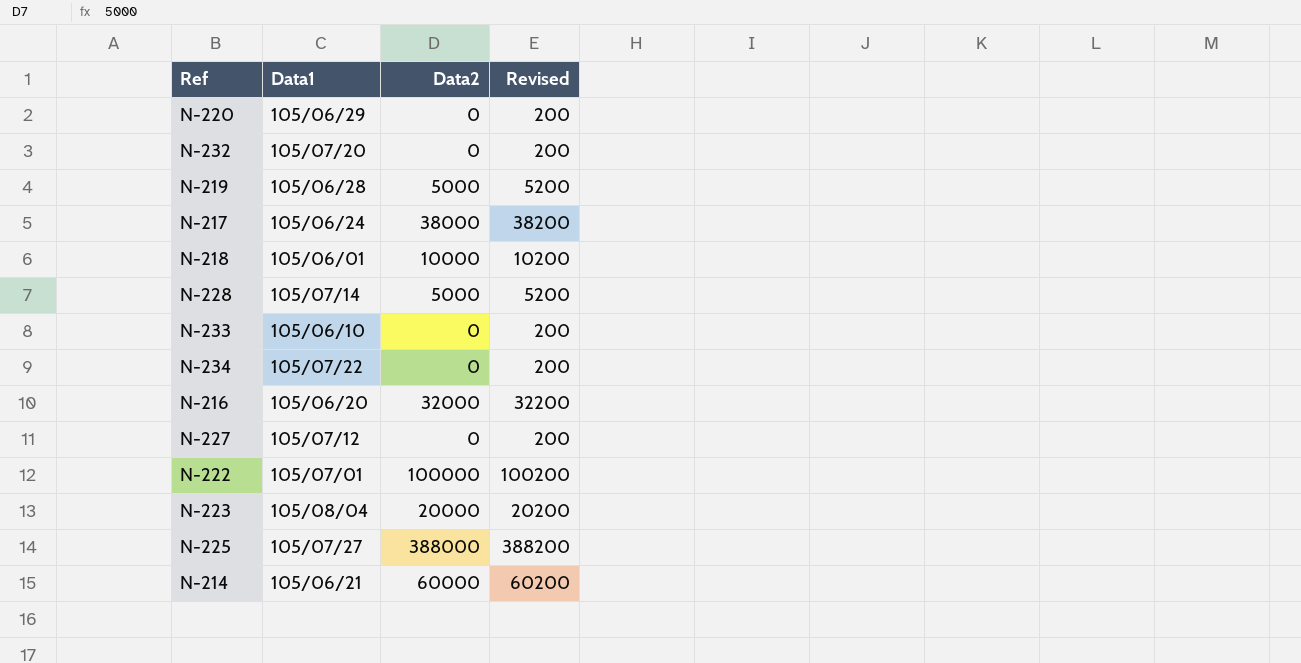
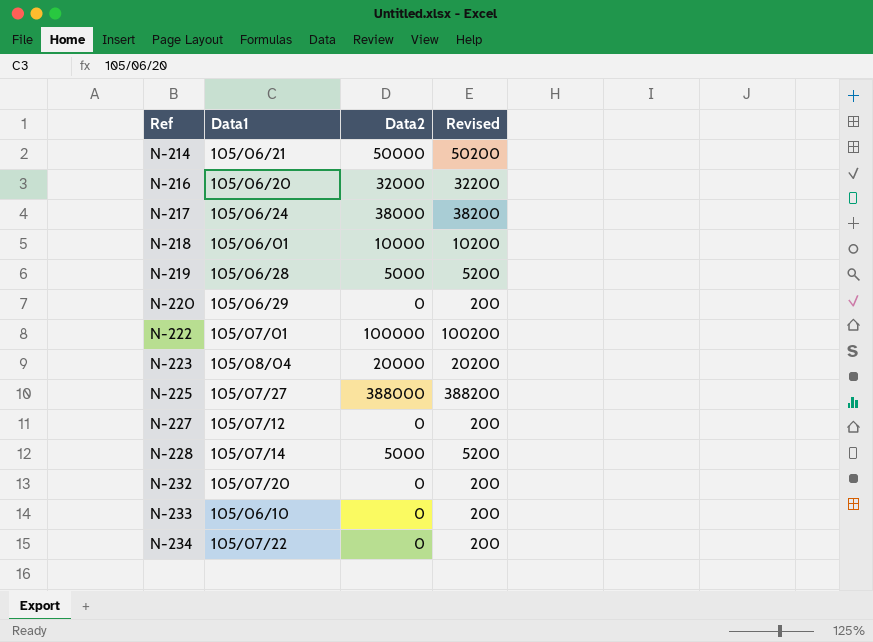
row order: none -> Ref ascending
N-214 | Data2: 60000 -> 50000
N-214 | Revised: 60200 -> 50200

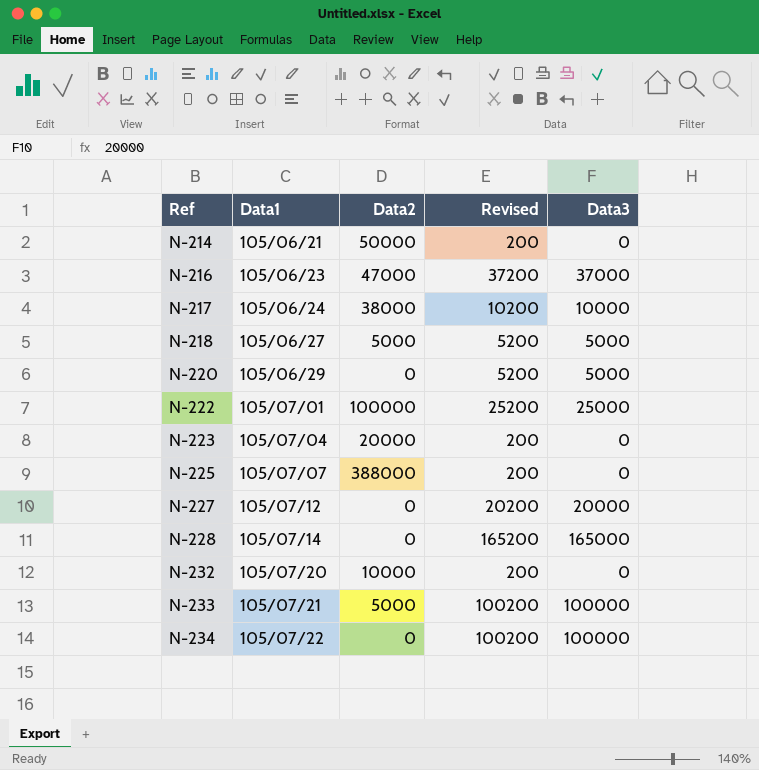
column Revised | formula: [Data2] + 200 -> [Data3] + 200
column Data3 | position: none -> 5
row N-219: 105/06/28 | 5000 | 5200 -> none
N-216 | Data1: 105/06/20 -> 105/06/23
N-216 | Data2: 32000 -> 47000
N-218 | Data1: 105/06/01 -> 105/06/27
N-218 | Data2: 10000 -> 5000
N-223 | Data1: 105/08/04 -> 105/07/04
N-225 | Data1: 105/07/27 -> 105/07/07
N-228 | Data2: 5000 -> 0
N-232 | Data2: 0 -> 10000
N-233 | Data1: 105/06/10 -> 105/07/21
N-233 | Data2: 0 -> 5000

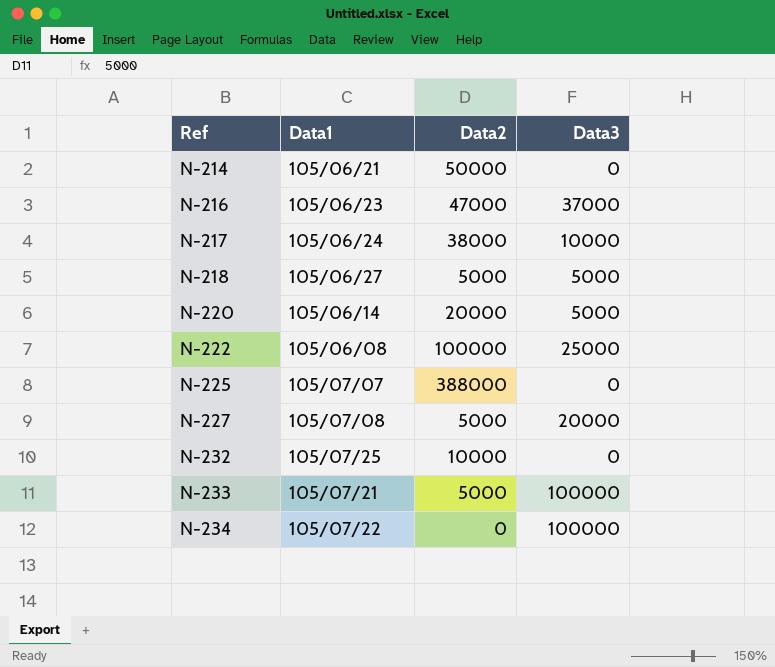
column Revised | formula: [Data3] + 200 -> none
row N-223: 105/07/04 | 20000 | 200 | 0 -> none
row N-228: 105/07/14 | 0 | 165200 | 165000 -> none
N-220 | Data1: 105/06/29 -> 105/06/14
N-220 | Data2: 0 -> 20000
N-222 | Data1: 105/07/01 -> 105/06/08
N-227 | Data1: 105/07/12 -> 105/07/08
N-227 | Data2: 0 -> 5000
N-232 | Data1: 105/07/20 -> 105/07/25

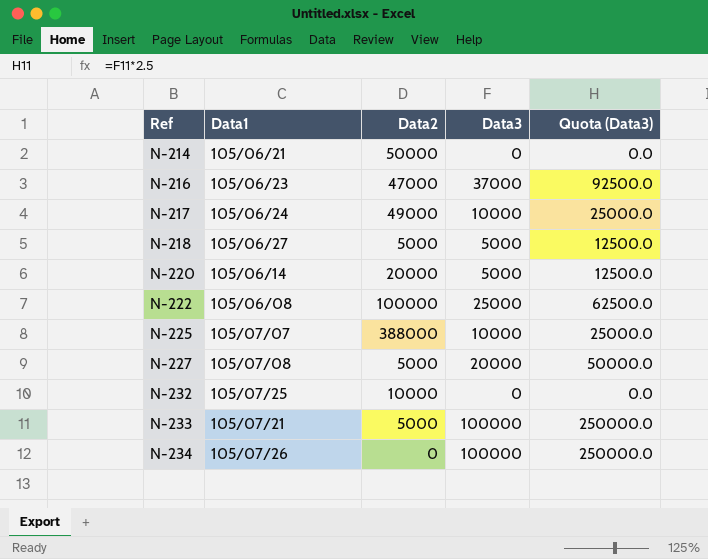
column Quota (Data3) | formula: none -> [Data3] * 2.5
N-217 | Data2: 38000 -> 49000
N-225 | Data3: 0 -> 10000
N-234 | Data1: 105/07/22 -> 105/07/26

